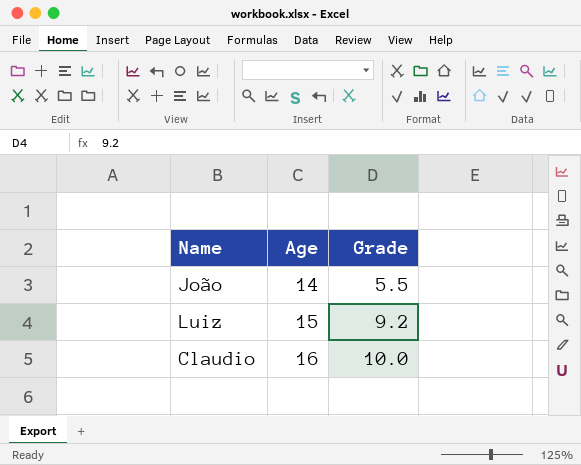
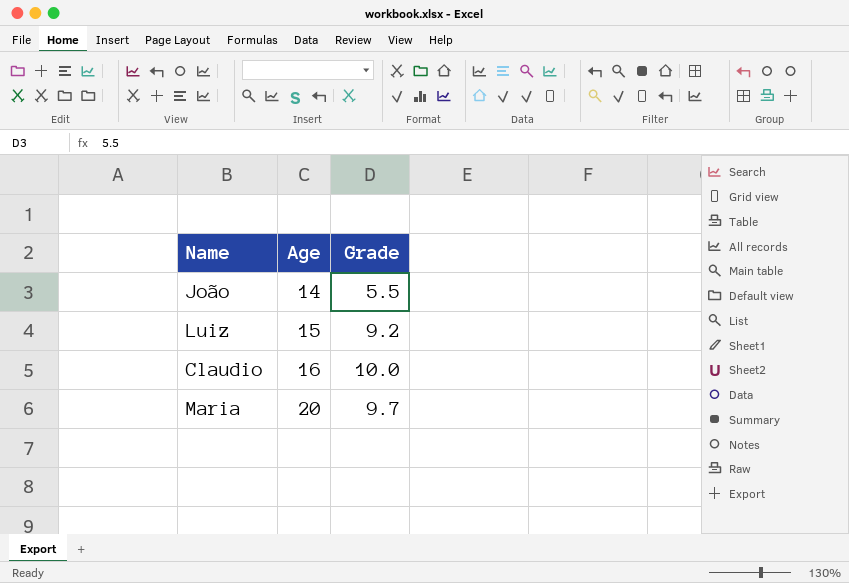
row Maria: none -> 20 | 9.7

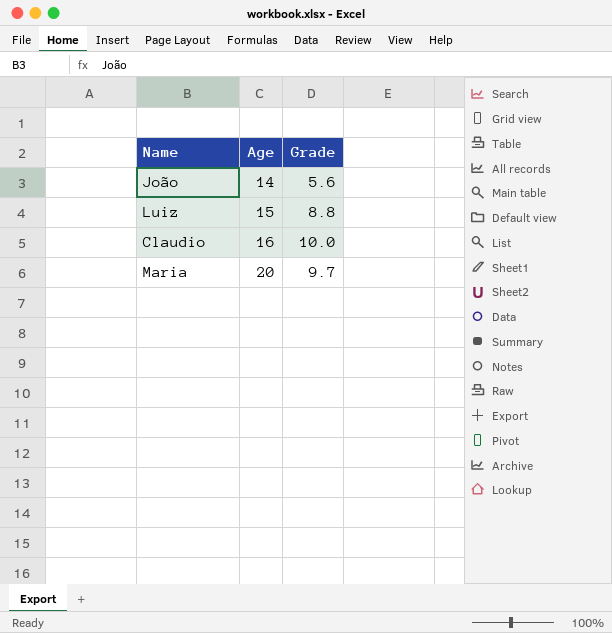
João | Grade: 5.5 -> 5.6
Luiz | Grade: 9.2 -> 8.8

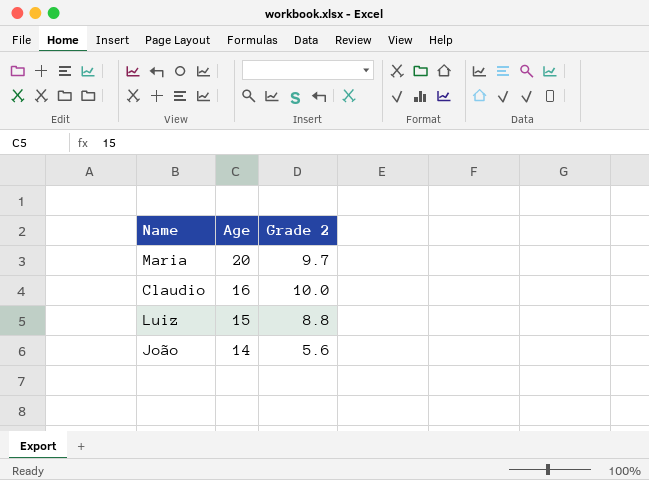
row order: Age ascending -> Age descending
column name: Grade -> Grade 2

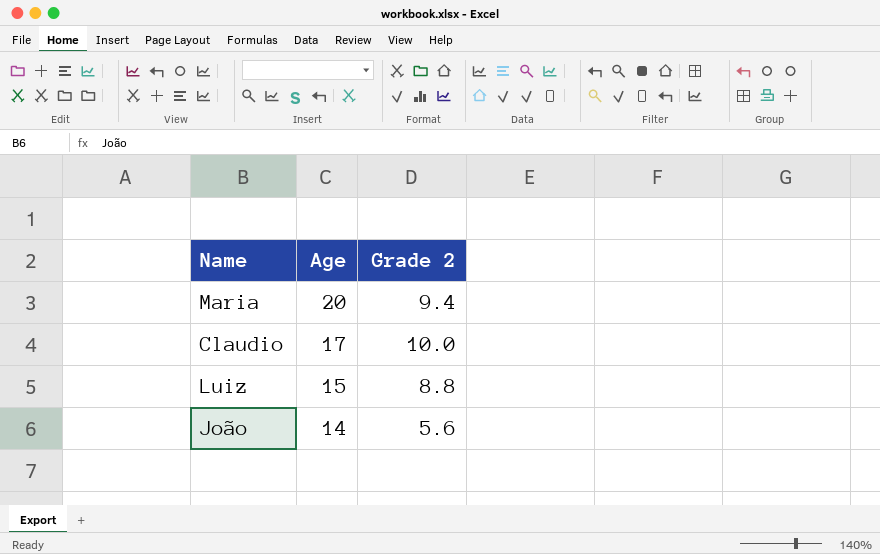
Maria | Grade 2: 9.7 -> 9.4
Claudio | Age: 16 -> 17

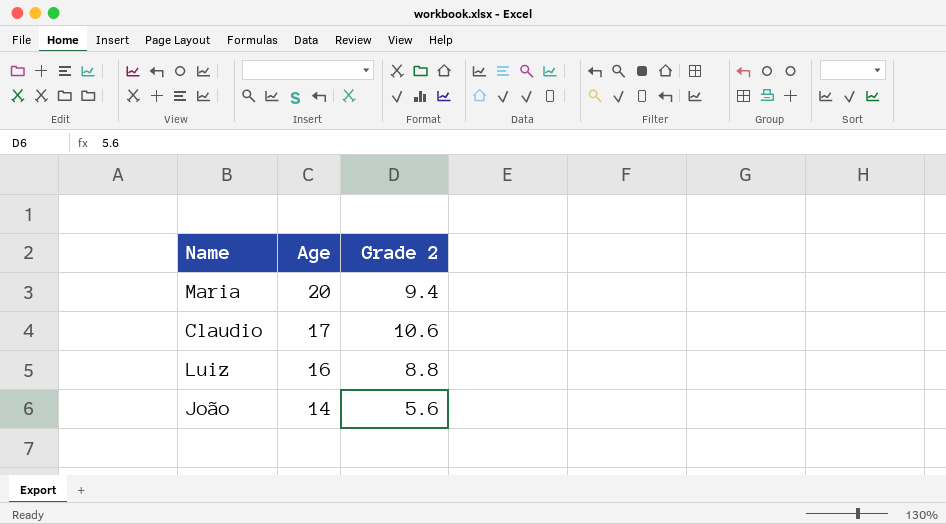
Claudio | Grade 2: 10.0 -> 10.6
Luiz | Age: 15 -> 16

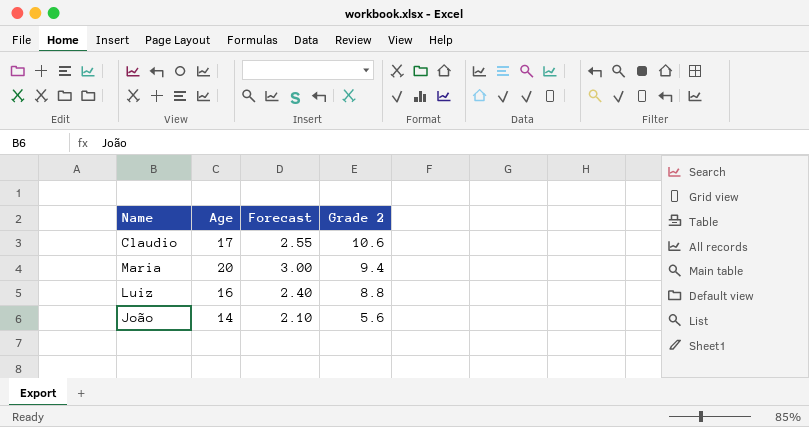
row order: Age descending -> Grade 2 descending
column Forecast | formula: none -> [Age] * 0.15

